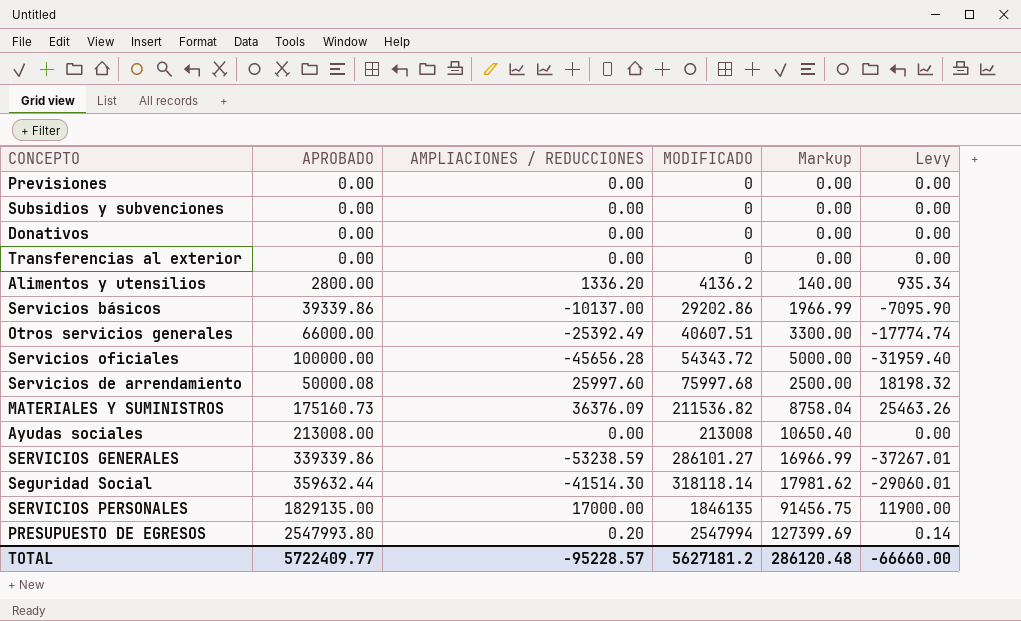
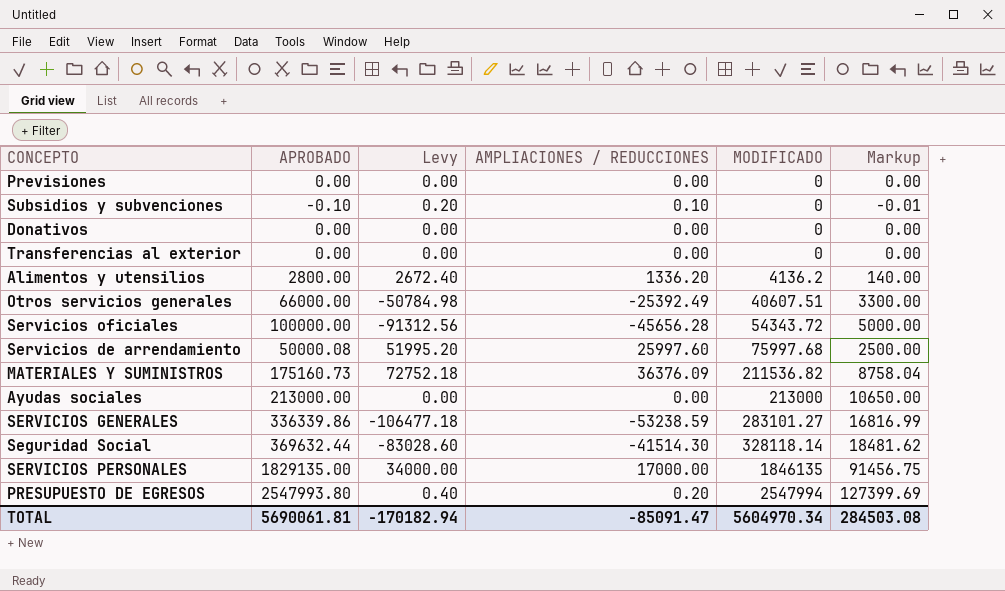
column Levy | formula: [AMPLIACIONES / REDUCCIONES] * 0.7 -> [AMPLIACIONES / REDUCCIONES] * 2
column Levy | position: 6 -> 3
row Servicios básicos: 39339.86 | -10137.00 | 29202.86 | 1966.99 | -7095.90 -> none
Subsidios y subvenciones | APROBADO: 0.00 -> -0.10
Subsidios y subvenciones | AMPLIACIONES / REDUCCIONES: 0.00 -> 0.10
Subsidios y subvenciones | Markup: 0.00 -> -0.01
Ayudas sociales | APROBADO: 213008.00 -> 213000.00
Ayudas sociales | MODIFICADO: 213008 -> 213000
Ayudas sociales | Markup: 10650.40 -> 10650.00
SERVICIOS GENERALES | APROBADO: 339339.86 -> 336339.86
SERVICIOS GENERALES | MODIFICADO: 286101.27 -> 283101.27
SERVICIOS GENERALES | Markup: 16966.99 -> 16816.99
Seguridad Social | APROBADO: 359632.44 -> 369632.44
Seguridad Social | MODIFICADO: 318118.14 -> 328118.14
Seguridad Social | Markup: 17981.62 -> 18481.62
TOTAL | APROBADO: 5722409.77 -> 5690061.81
TOTAL | Levy: -66660.00 -> -170182.94
TOTAL | AMPLIACIONES / REDUCCIONES: -95228.57 -> -85091.47
TOTAL | MODIFICADO: 5627181.2 -> 5604970.34
TOTAL | Markup: 286120.48 -> 284503.08

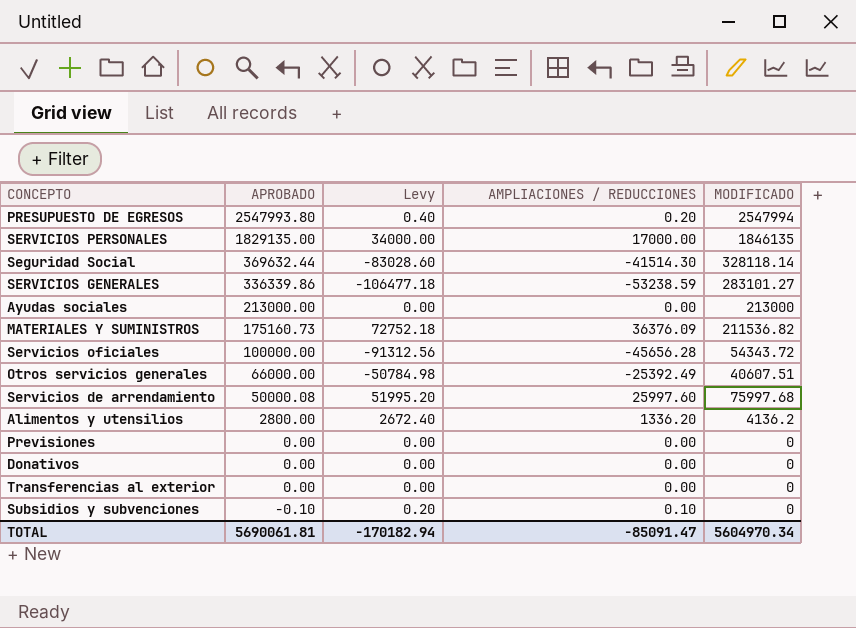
row order: MODIFICADO ascending -> APROBADO descending
column Markup | formula: [APROBADO] * 0.05 -> none

